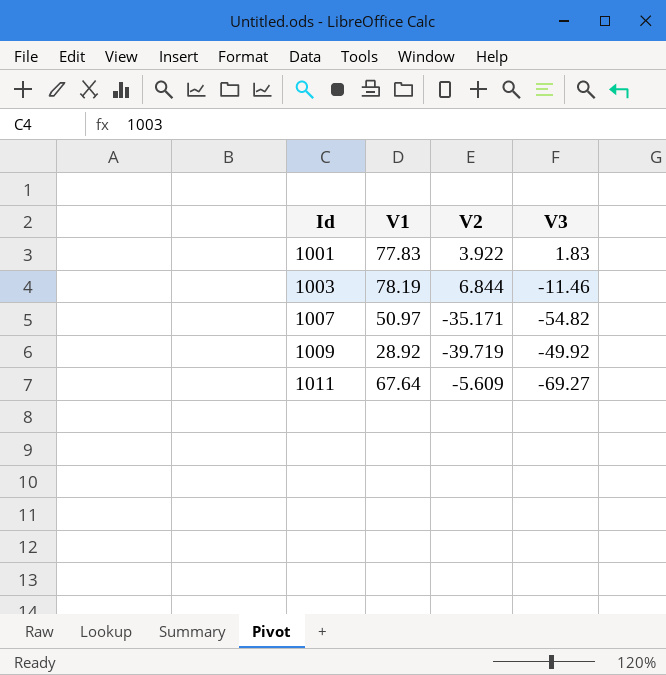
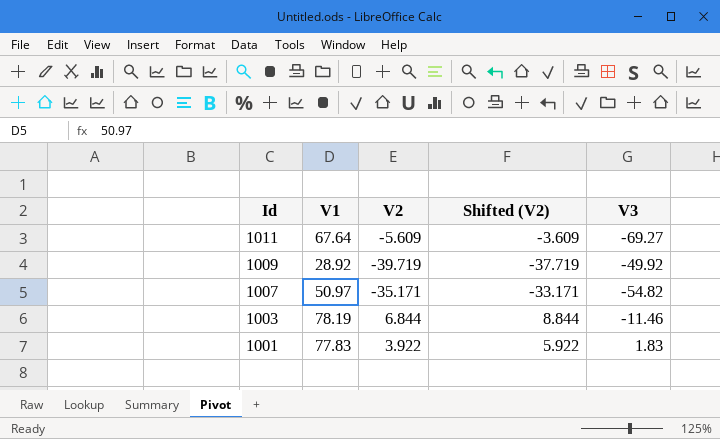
row order: Id ascending -> Id descending
column Shifted (V2) | formula: none -> [V2] + 2

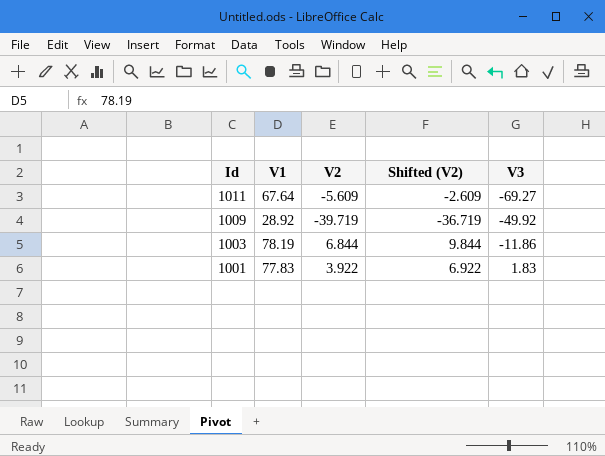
column Shifted (V2) | formula: [V2] + 2 -> [V2] + 3
row 1007: 50.97 | -35.171 | -33.171 | -54.82 -> none
1003 | V3: -11.46 -> -11.86

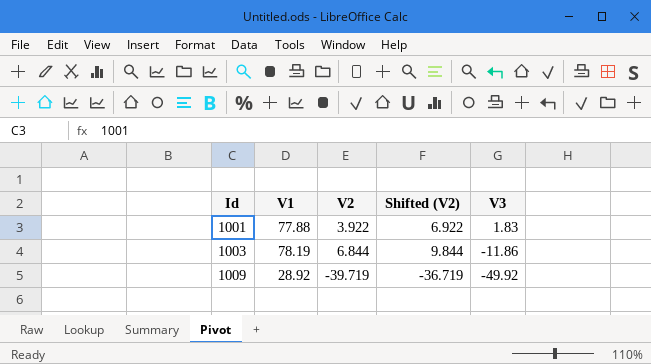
row order: Id descending -> Id ascending
row 1011: 67.64 | -5.609 | -2.609 | -69.27 -> none
1001 | V1: 77.83 -> 77.88

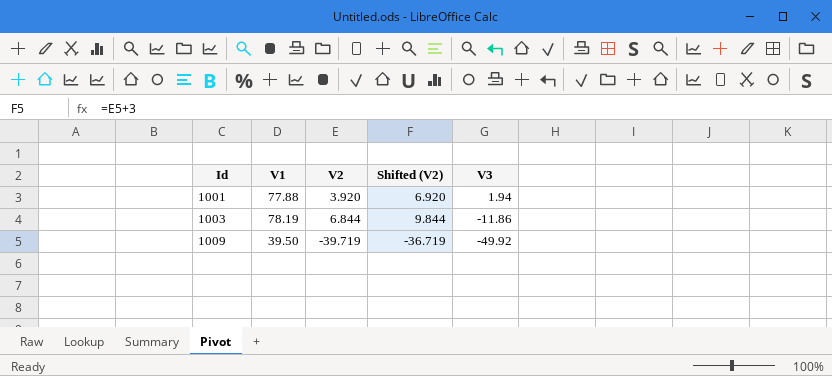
1001 | V2: 3.922 -> 3.920
1001 | Shifted (V2): 6.922 -> 6.920
1001 | V3: 1.83 -> 1.94
1009 | V1: 28.92 -> 39.50

